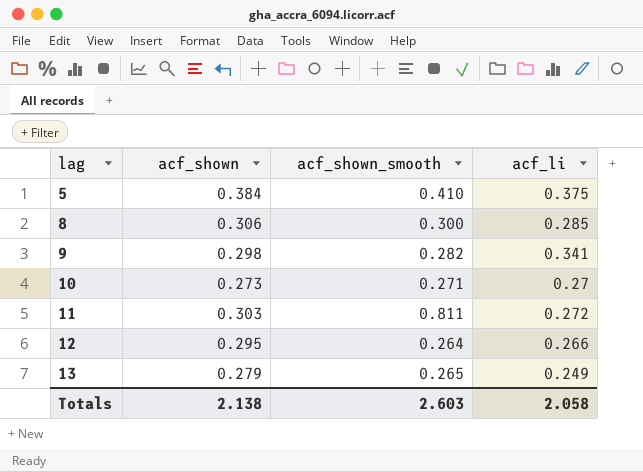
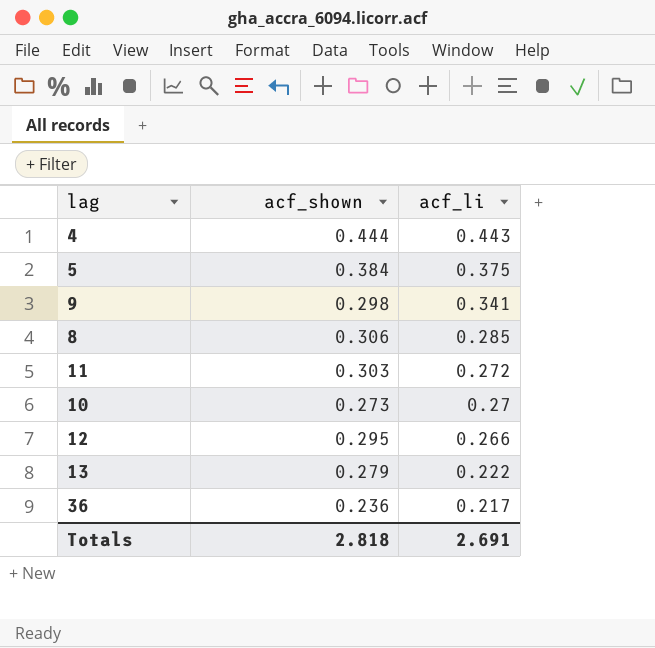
row order: lag ascending -> acf_li descending
column acf_shown_smooth | position: 3 -> none
row 4: none -> 0.444 | 0.443
13 | acf_li: 0.249 -> 0.222
row 36: none -> 0.236 | 0.217
Totals | acf_shown: 2.138 -> 2.818
Totals | acf_li: 2.058 -> 2.691

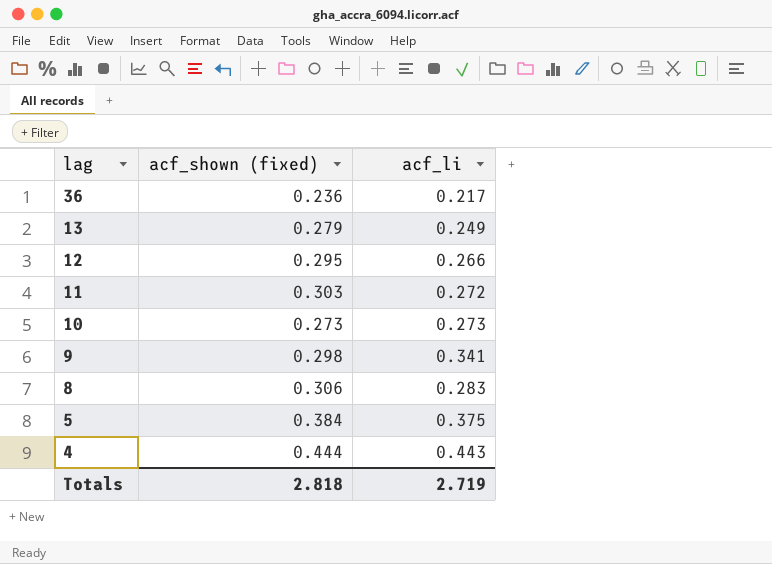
row order: acf_li descending -> lag descending
column name: acf_shown -> acf_shown (fixed)
13 | acf_li: 0.222 -> 0.249
10 | acf_li: 0.27 -> 0.273
8 | acf_li: 0.285 -> 0.283
Totals | acf_li: 2.691 -> 2.719

